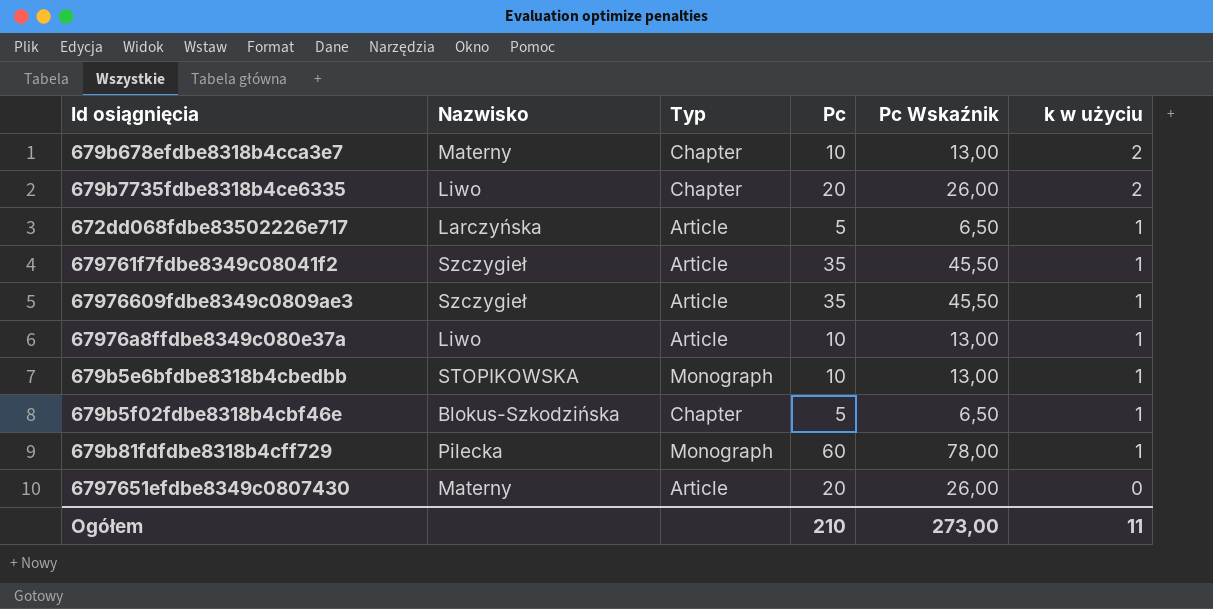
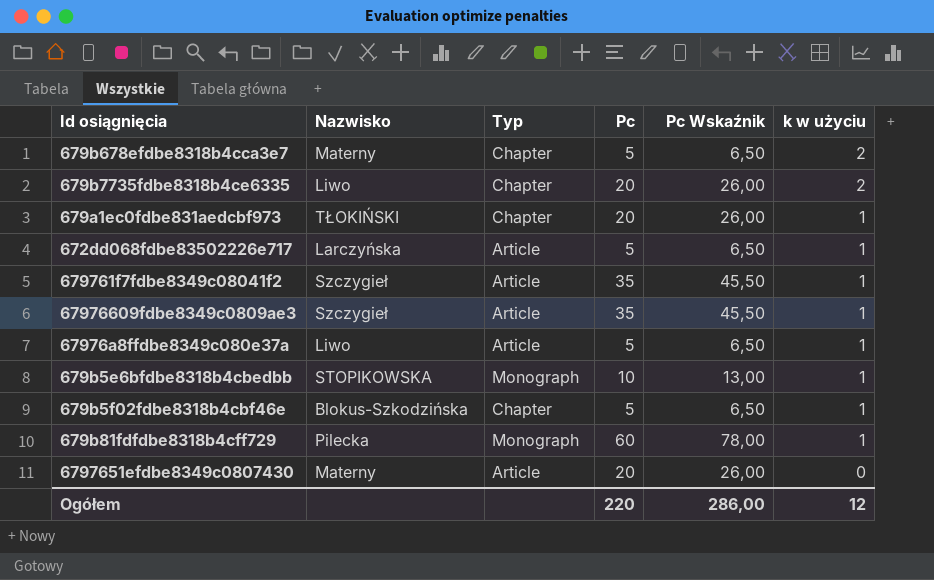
679b678efdbe8318b4cca3e7 | Pc: 10 -> 5
679b678efdbe8318b4cca3e7 | Pc Wskaźnik: 13,00 -> 6,50
row 679a1ec0fdbe831aedcbf973: none -> TŁOKIŃSKI | Chapter | 20 | 26,00 | 1
67976a8ffdbe8349c080e37a | Pc: 10 -> 5
67976a8ffdbe8349c080e37a | Pc Wskaźnik: 13,00 -> 6,50
Ogółem | Pc: 210 -> 220
Ogółem | Pc Wskaźnik: 273,00 -> 286,00
Ogółem | k w użyciu: 11 -> 12

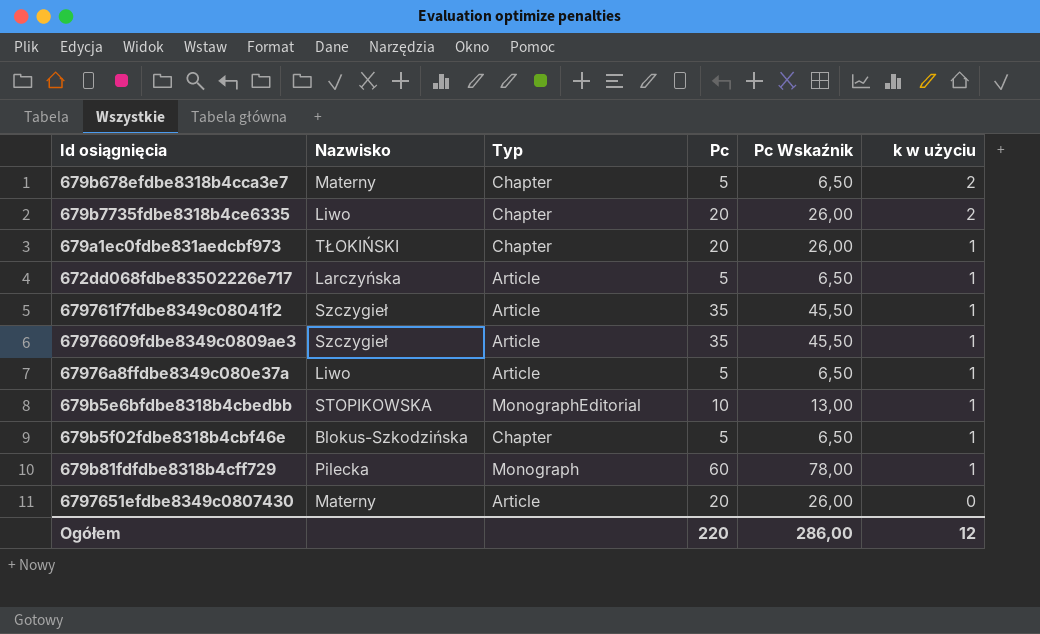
679b5e6bfdbe8318b4cbedbb | Typ: Monograph -> MonographEditorial

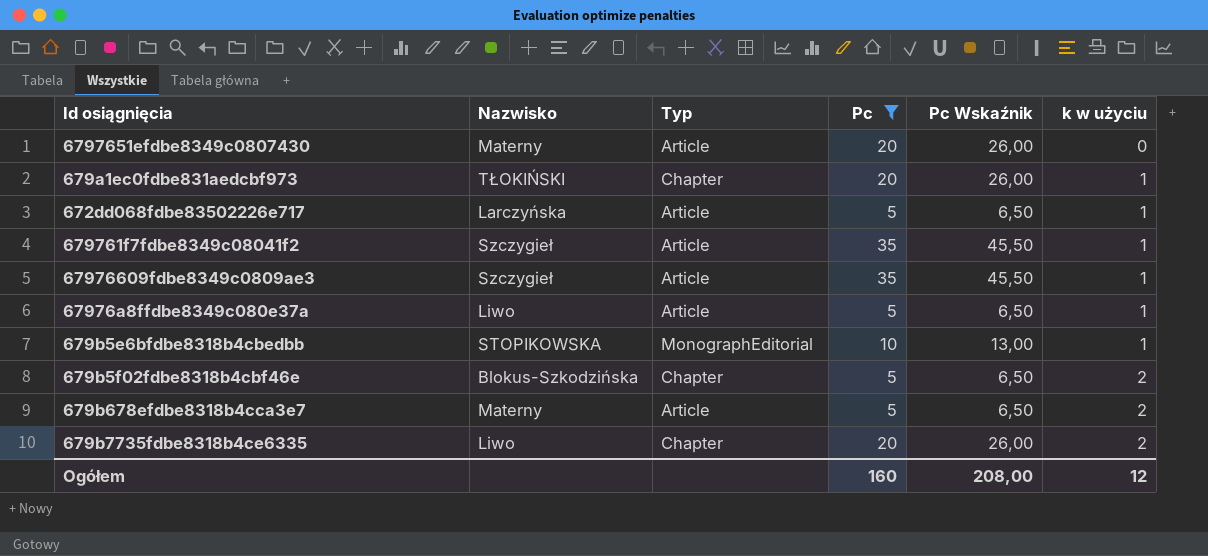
filter: none -> Pc != 60
row order: k w użyciu descending -> k w użyciu ascending
679b5f02fdbe8318b4cbf46e | k w użyciu: 1 -> 2
679b678efdbe8318b4cca3e7 | Typ: Chapter -> Article
Ogółem | Pc: 220 -> 160
Ogółem | Pc Wskaźnik: 286,00 -> 208,00

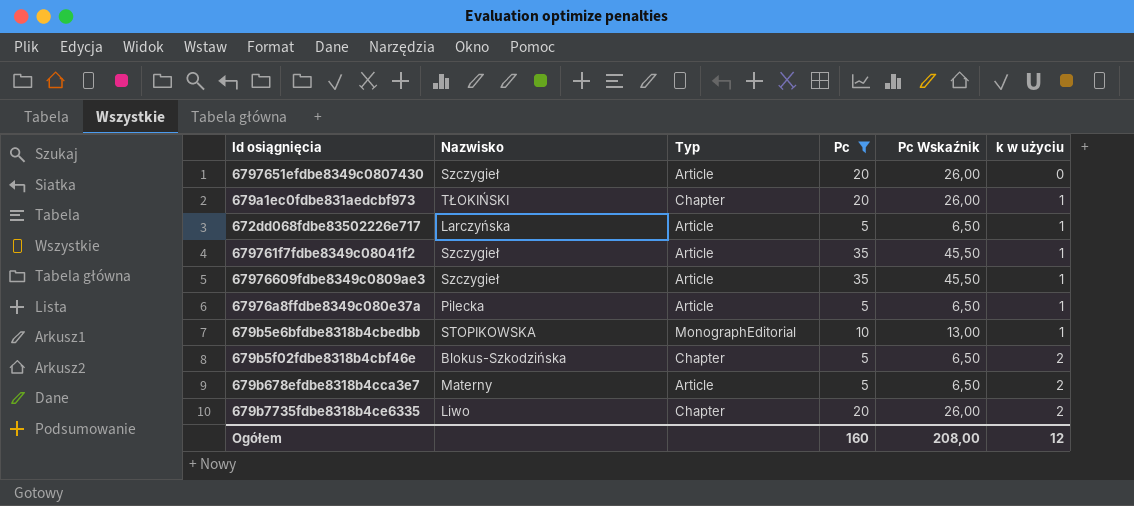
6797651efdbe8349c0807430 | Nazwisko: Materny -> Szczygieł
67976a8ffdbe8349c080e37a | Nazwisko: Liwo -> Pilecka

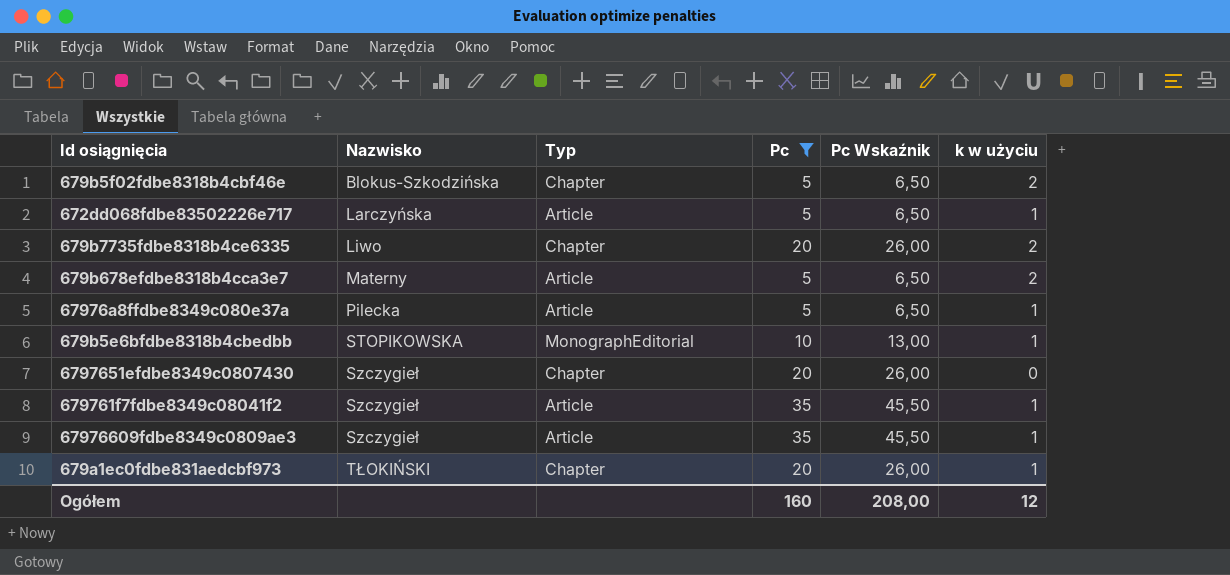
row order: k w użyciu ascending -> Nazwisko ascending
6797651efdbe8349c0807430 | Typ: Article -> Chapter

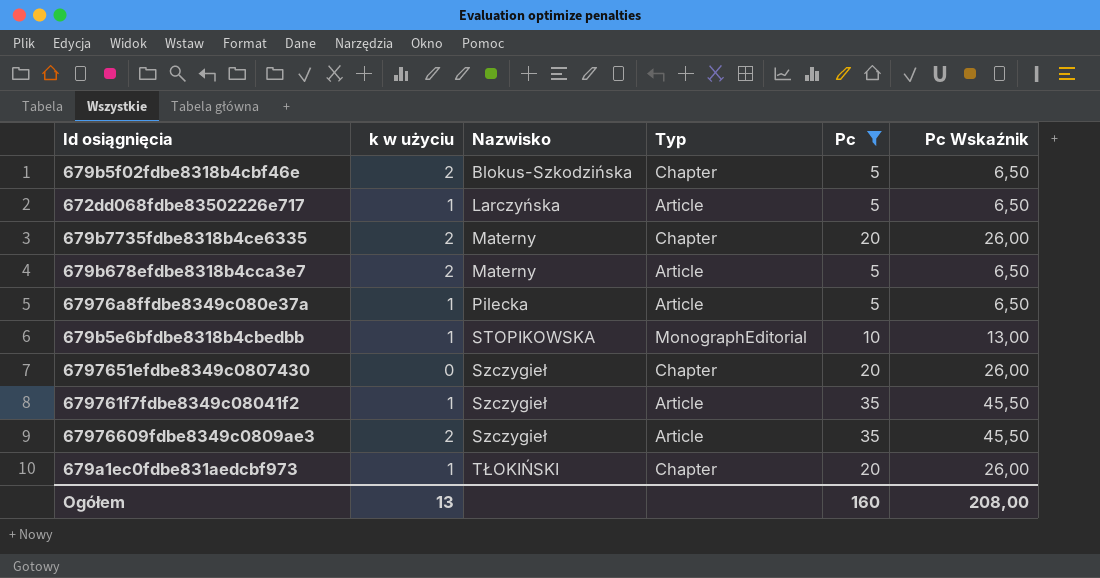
column k w użyciu | position: 6 -> 2
679b7735fdbe8318b4ce6335 | Nazwisko: Liwo -> Materny
67976609fdbe8349c0809ae3 | k w użyciu: 1 -> 2
Ogółem | k w użyciu: 12 -> 13

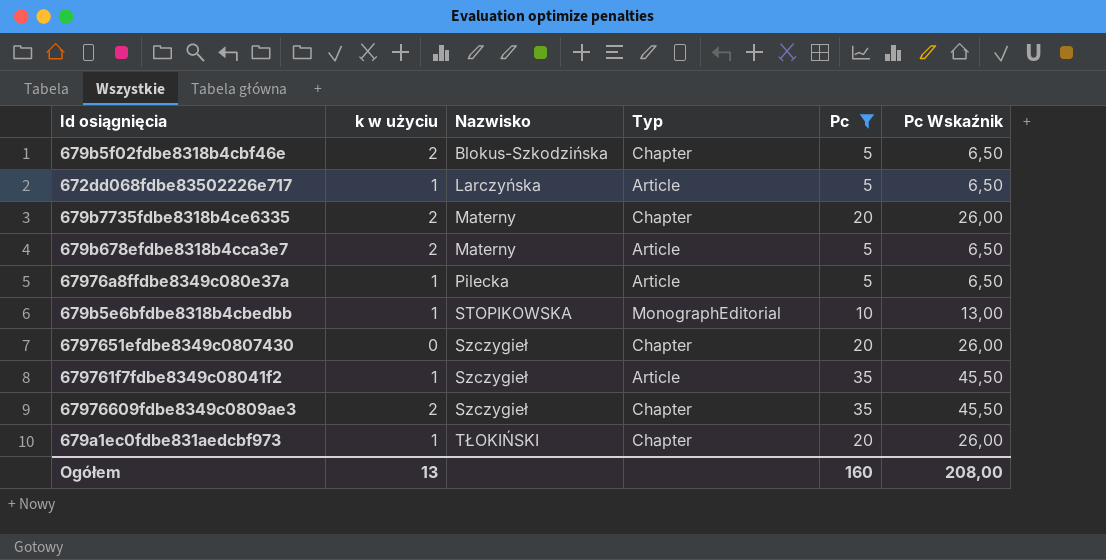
67976609fdbe8349c0809ae3 | Typ: Article -> Chapter

